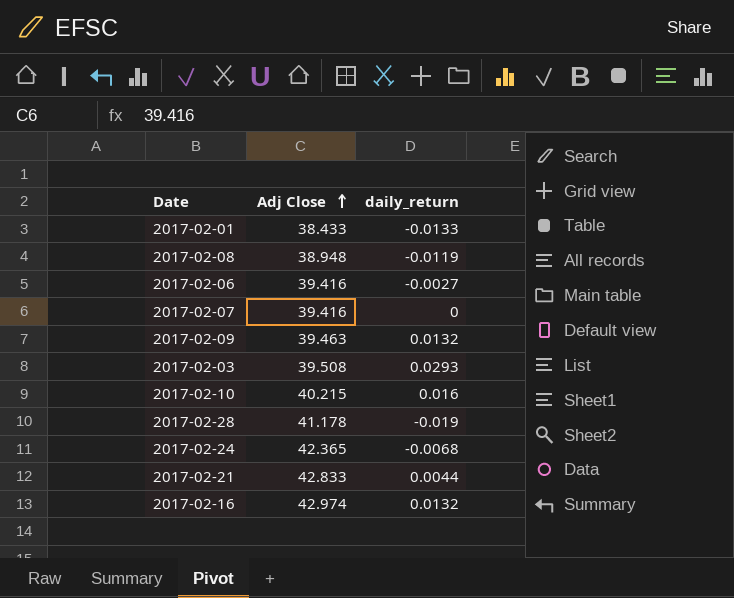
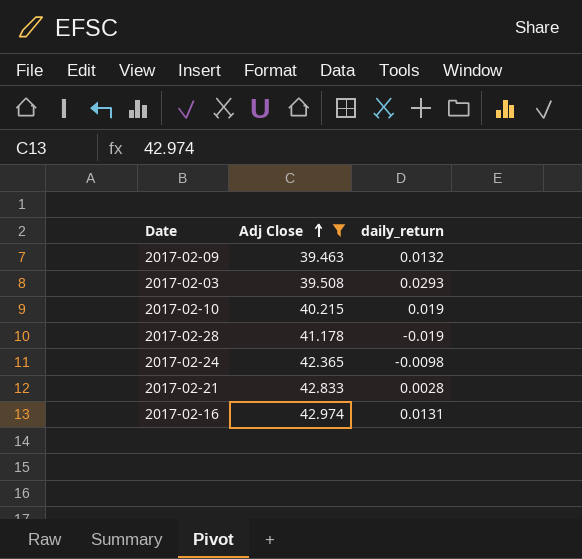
filter: none -> Adj Close >= 39.463
2017-02-10 | daily_return: 0.016 -> 0.019
2017-02-24 | daily_return: -0.0068 -> -0.0098
2017-02-21 | daily_return: 0.0044 -> 0.0028
2017-02-16 | daily_return: 0.0132 -> 0.0131

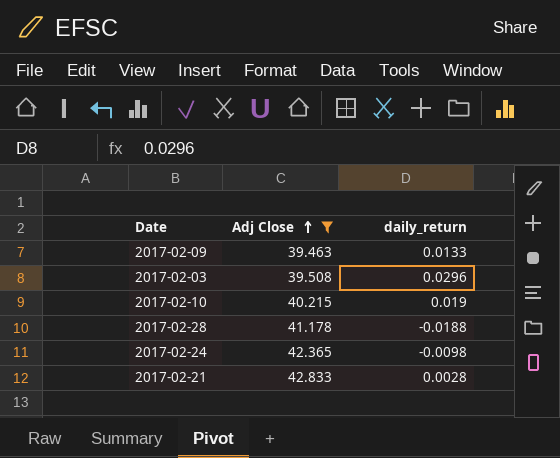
row 2017-02-16: 42.974 | 0.0131 -> none
2017-02-09 | daily_return: 0.0132 -> 0.0133
2017-02-03 | daily_return: 0.0293 -> 0.0296
2017-02-28 | daily_return: -0.019 -> -0.0188

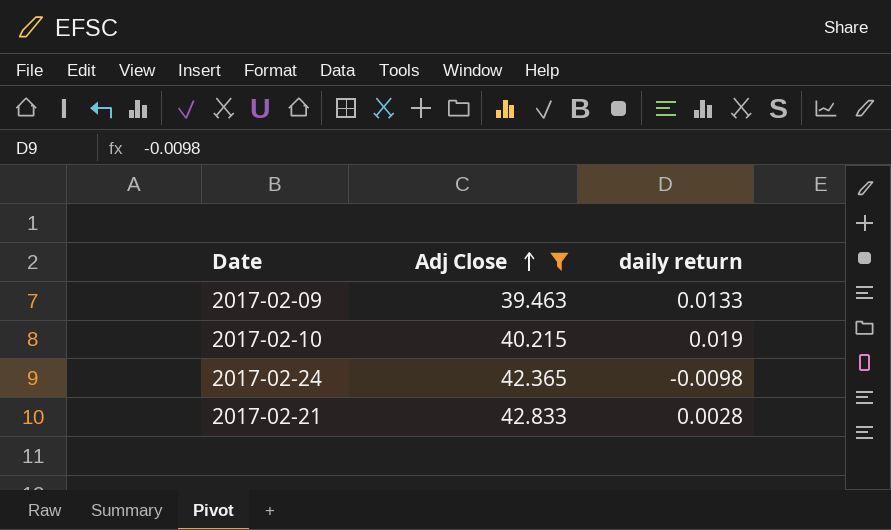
column name: daily_return -> daily return
row 2017-02-03: 39.508 | 0.0296 -> none
row 2017-02-28: 41.178 | -0.0188 -> none

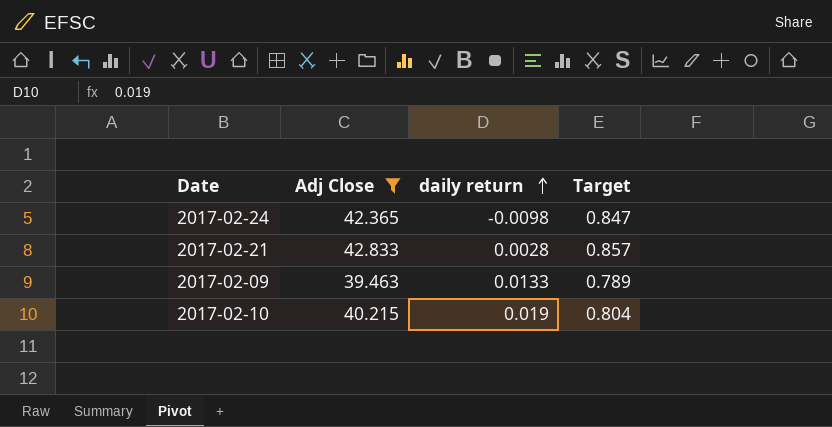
row order: Adj Close ascending -> daily return ascending
column Target | formula: none -> [Adj Close] * 0.02

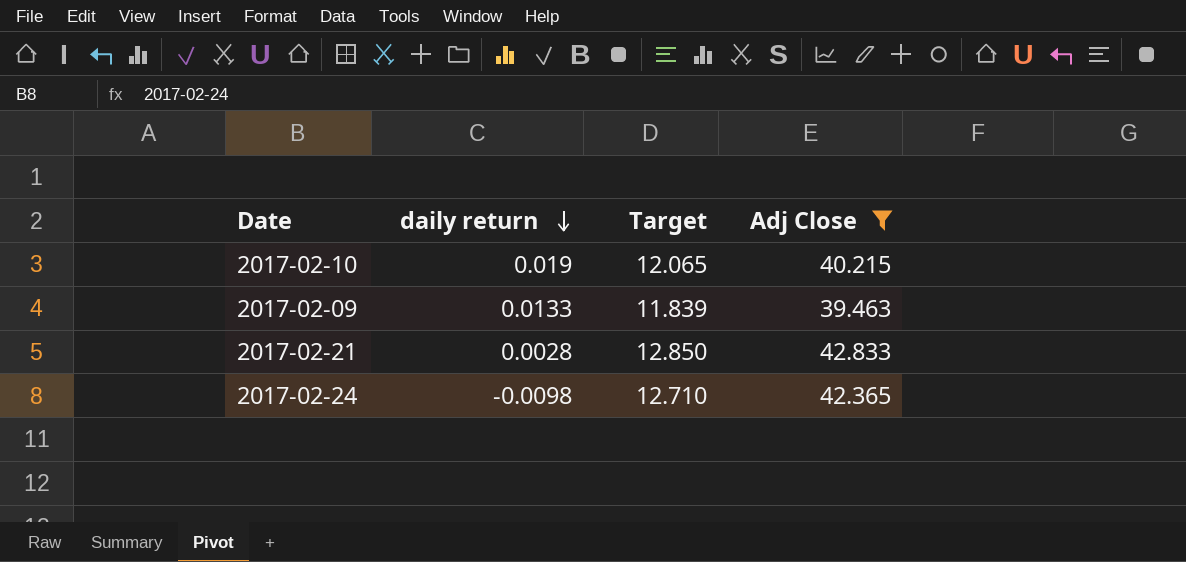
row order: daily return ascending -> daily return descending
column Target | formula: [Adj Close] * 0.02 -> [Adj Close] * 0.3
column Adj Close | position: 2 -> 4

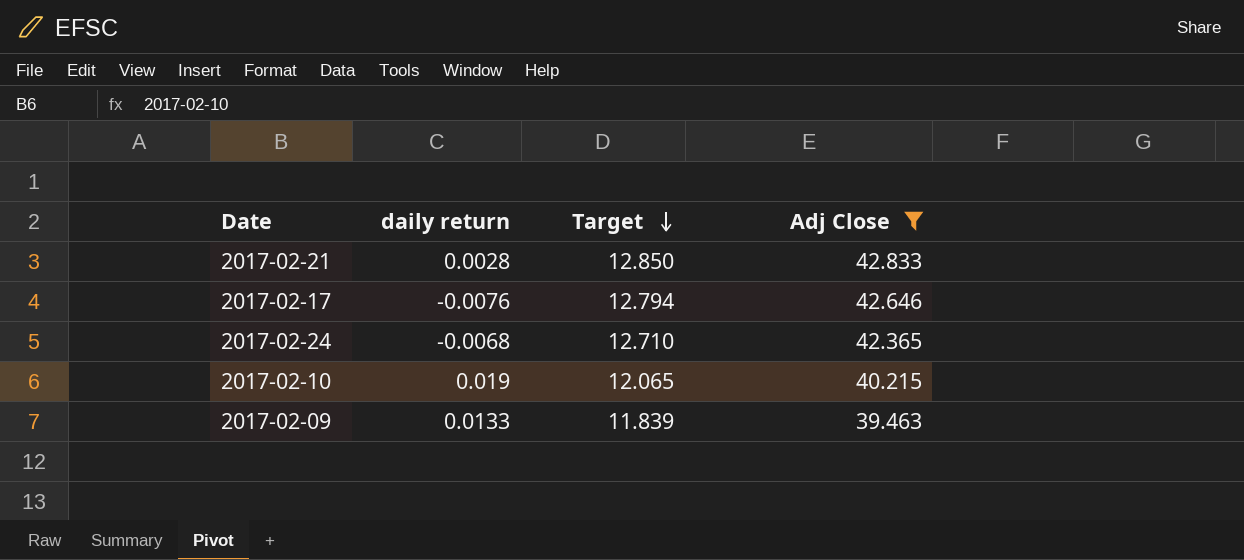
row order: daily return descending -> Target descending
row 2017-02-17: none -> -0.0076 | 12.794 | 42.646
2017-02-24 | daily return: -0.0098 -> -0.0068

